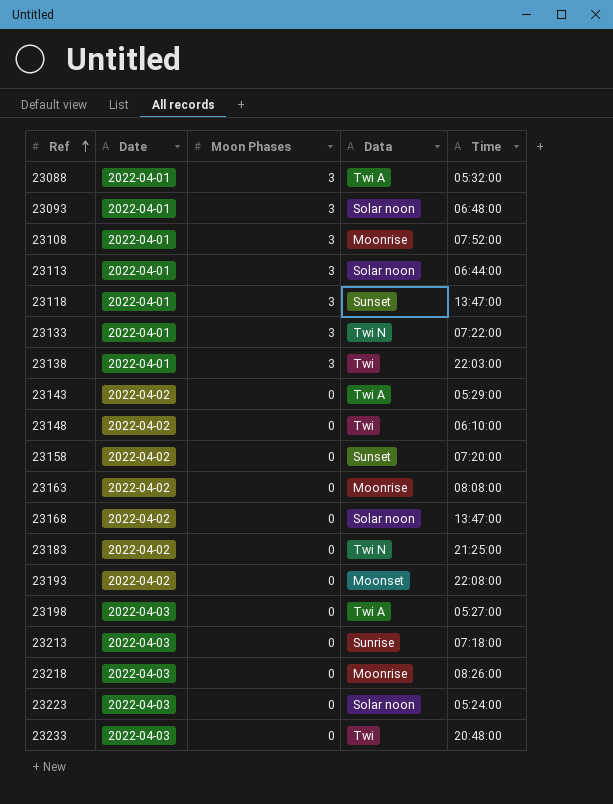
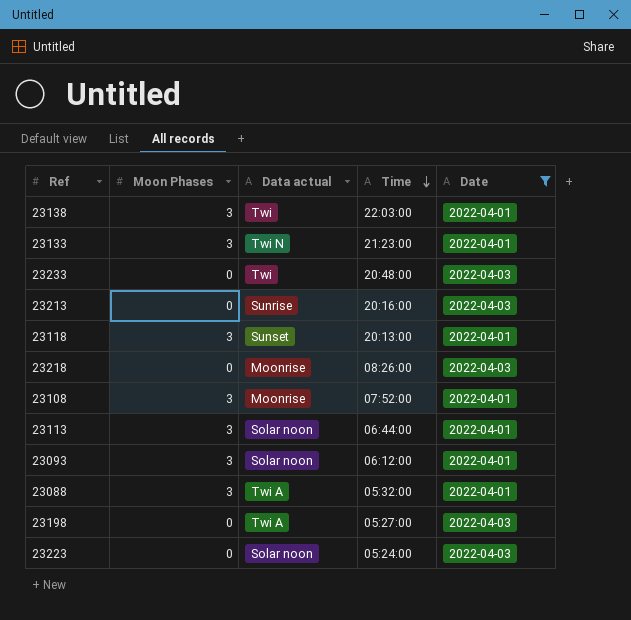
filter: none -> Date != 2022-04-02
row order: Ref ascending -> Time descending
column name: Data -> Data actual
column Date | position: 2 -> 5
23133 | Time: 07:22:00 -> 21:23:00
23213 | Time: 07:18:00 -> 20:16:00
23118 | Time: 13:47:00 -> 20:13:00
23093 | Time: 06:48:00 -> 06:12:00

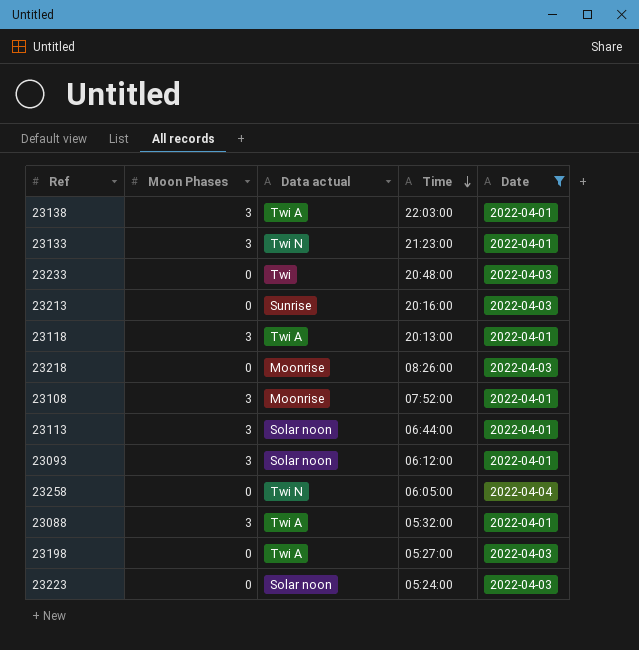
23138 | Data actual: Twi -> Twi A
23118 | Data actual: Sunset -> Twi A
row 23258: none -> 0 | Twi N | 06:05:00 | 2022-04-04

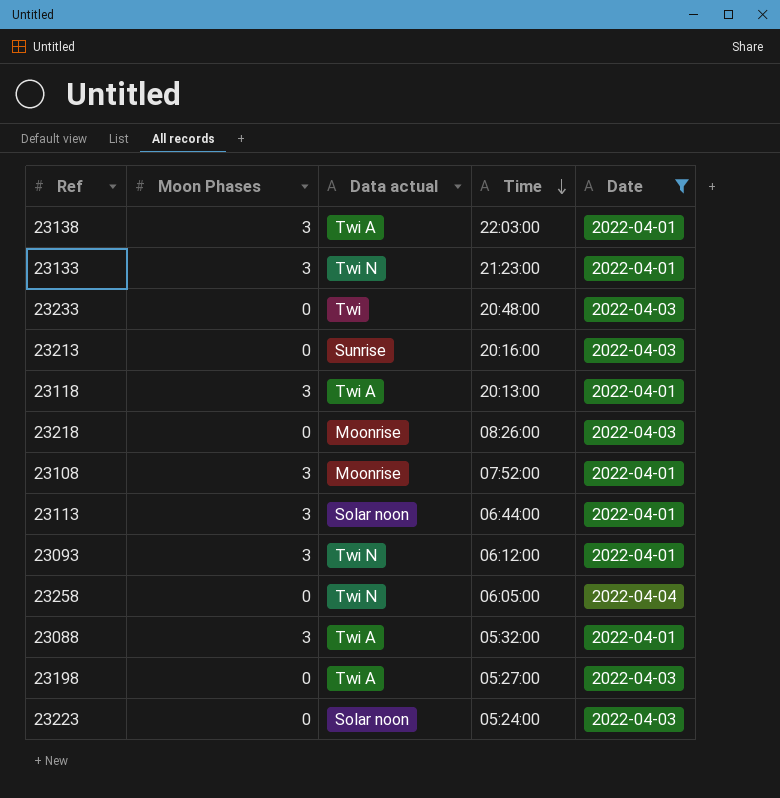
23093 | Data actual: Solar noon -> Twi N

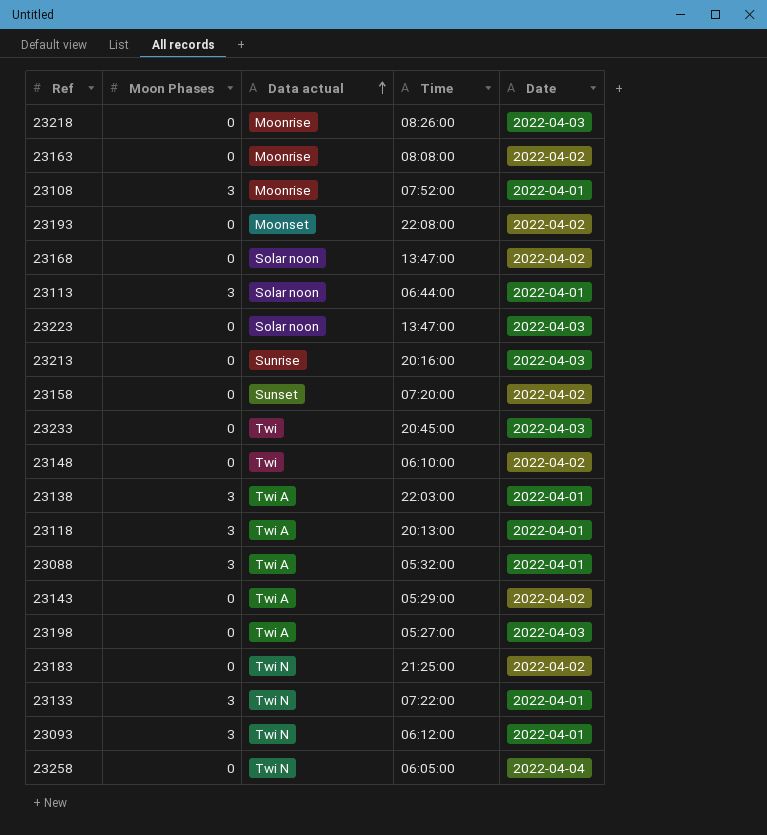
filter: Date != 2022-04-02 -> none
row order: Time descending -> Data actual ascending
23223 | Time: 05:24:00 -> 13:47:00
23233 | Time: 20:48:00 -> 20:45:00
23133 | Time: 21:23:00 -> 07:22:00

